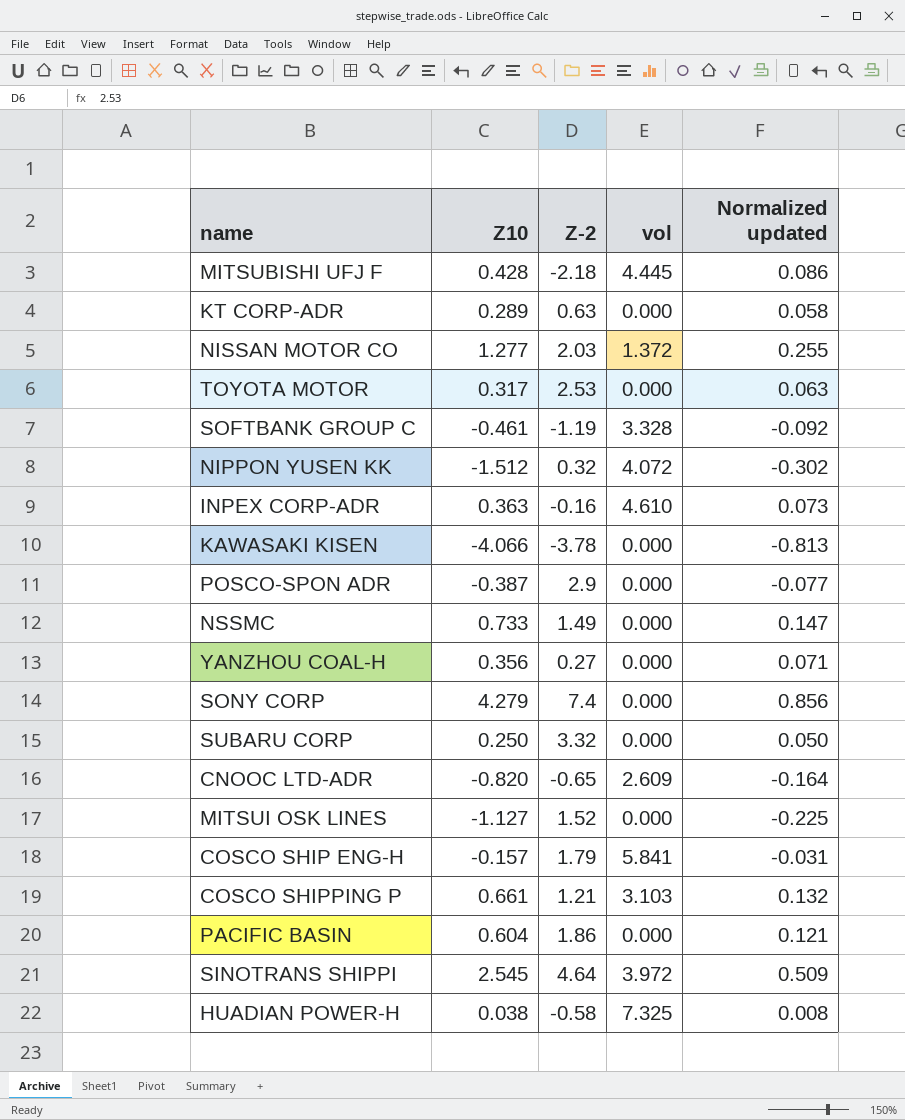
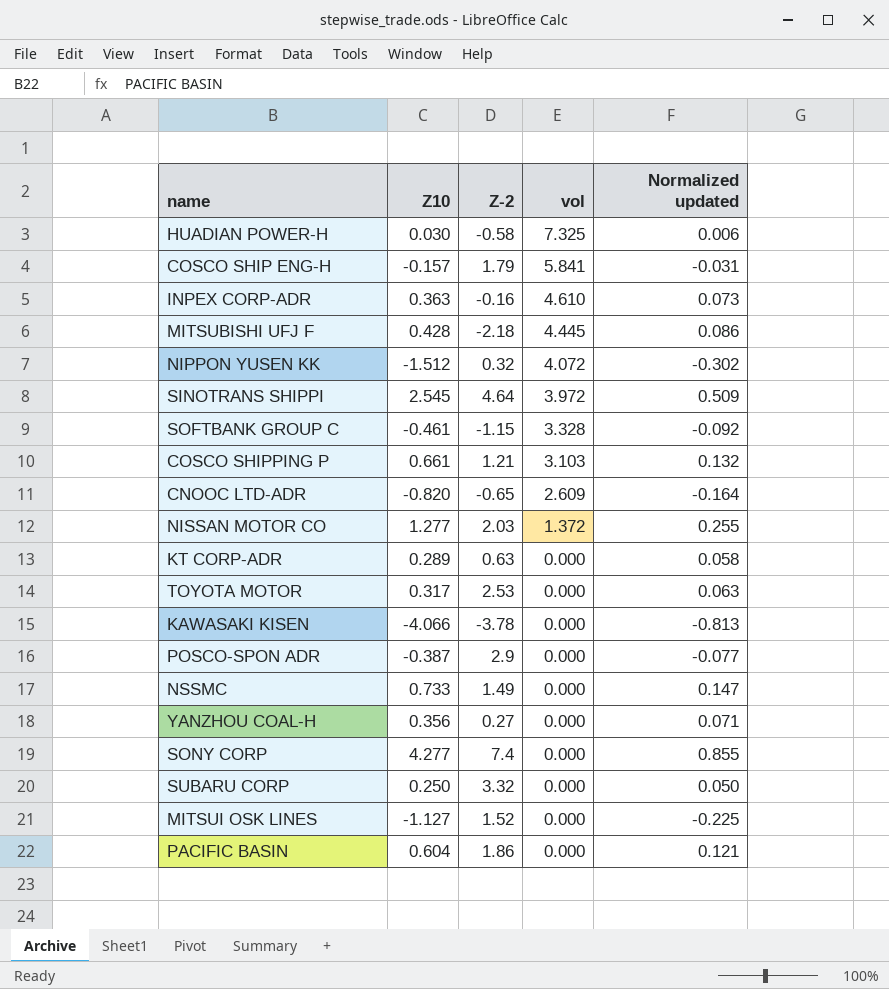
row order: none -> vol descending
HUADIAN POWER-H | Z10: 0.038 -> 0.030
HUADIAN POWER-H | Normalized updated: 0.008 -> 0.006
SOFTBANK GROUP C | Z-2: -1.19 -> -1.15
SONY CORP | Z10: 4.279 -> 4.277
SONY CORP | Normalized updated: 0.856 -> 0.855

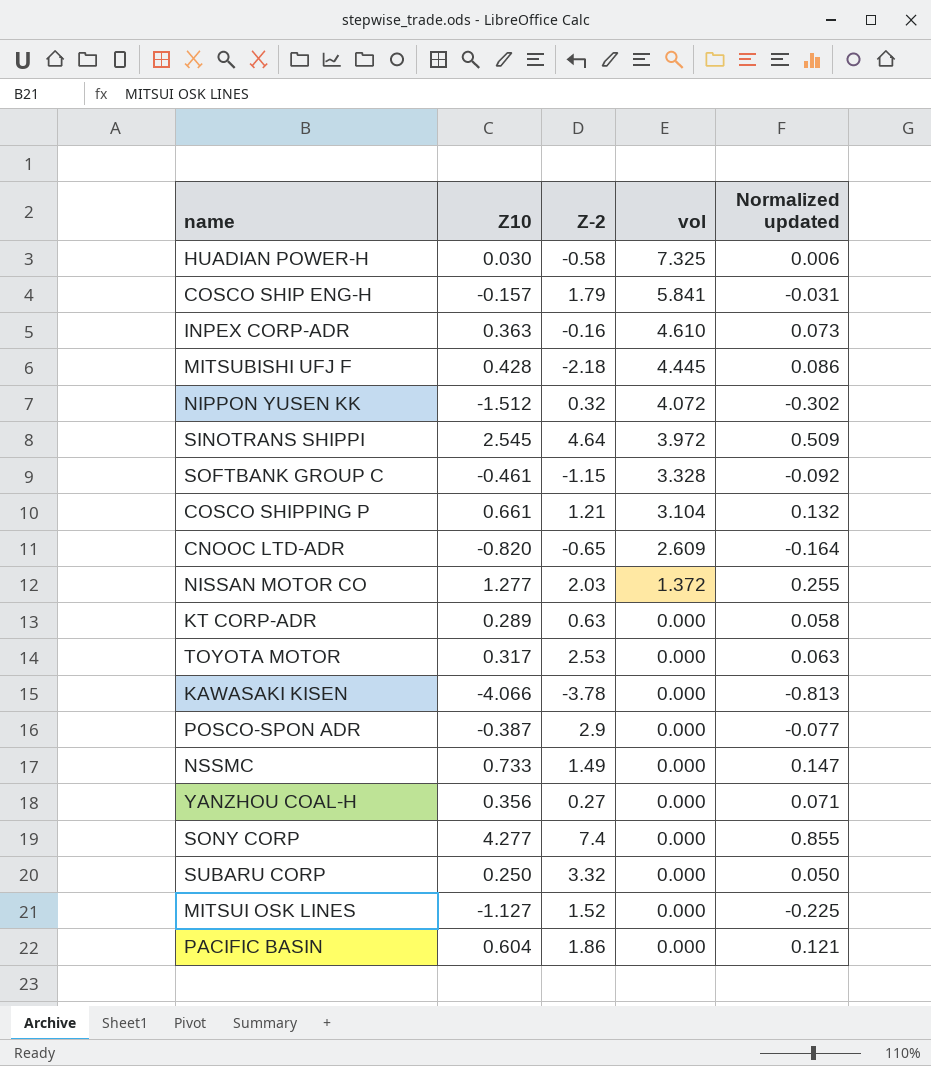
COSCO SHIPPING P | vol: 3.103 -> 3.104

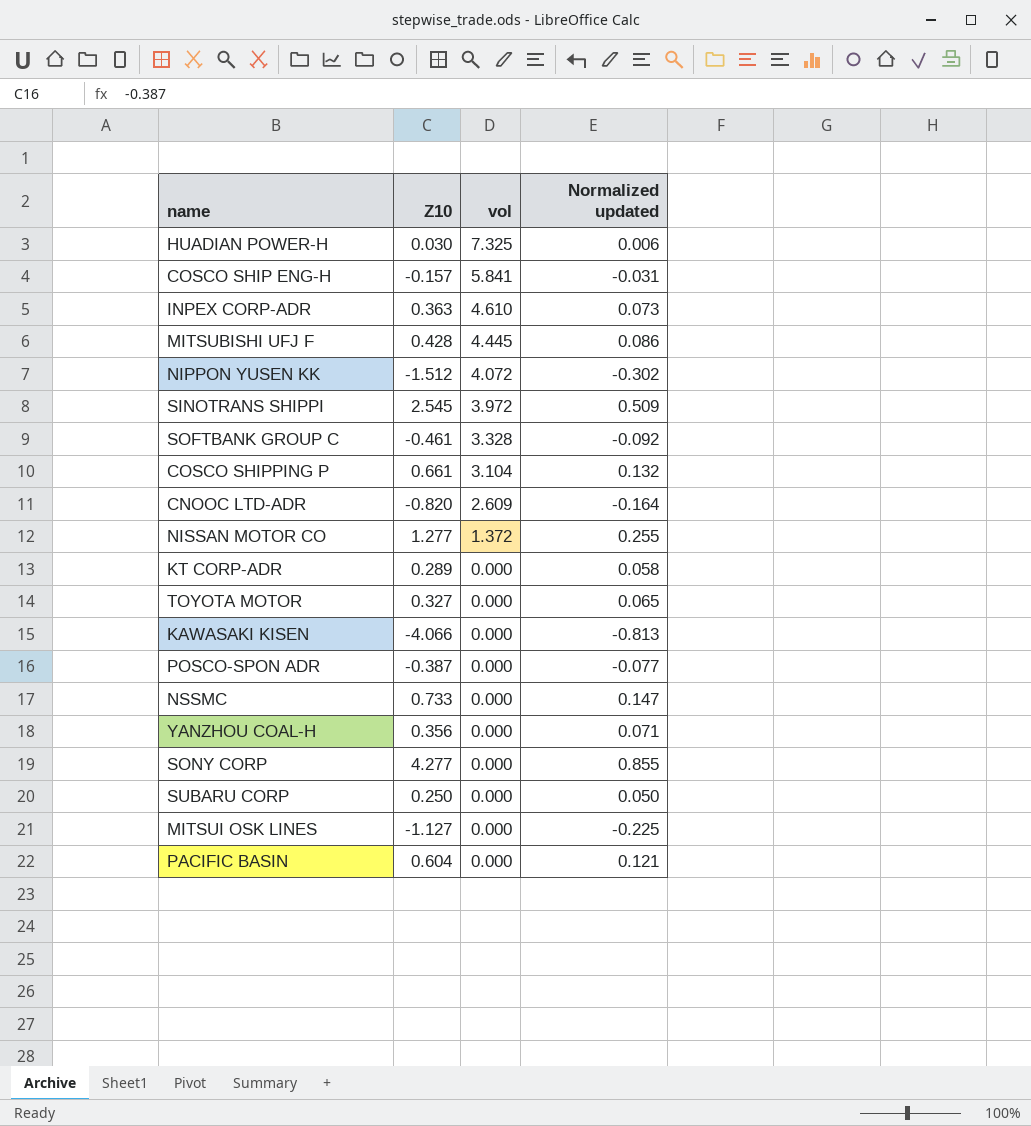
column Z-2 | position: 3 -> none
TOYOTA MOTOR | Z10: 0.317 -> 0.327
TOYOTA MOTOR | Normalized updated: 0.063 -> 0.065

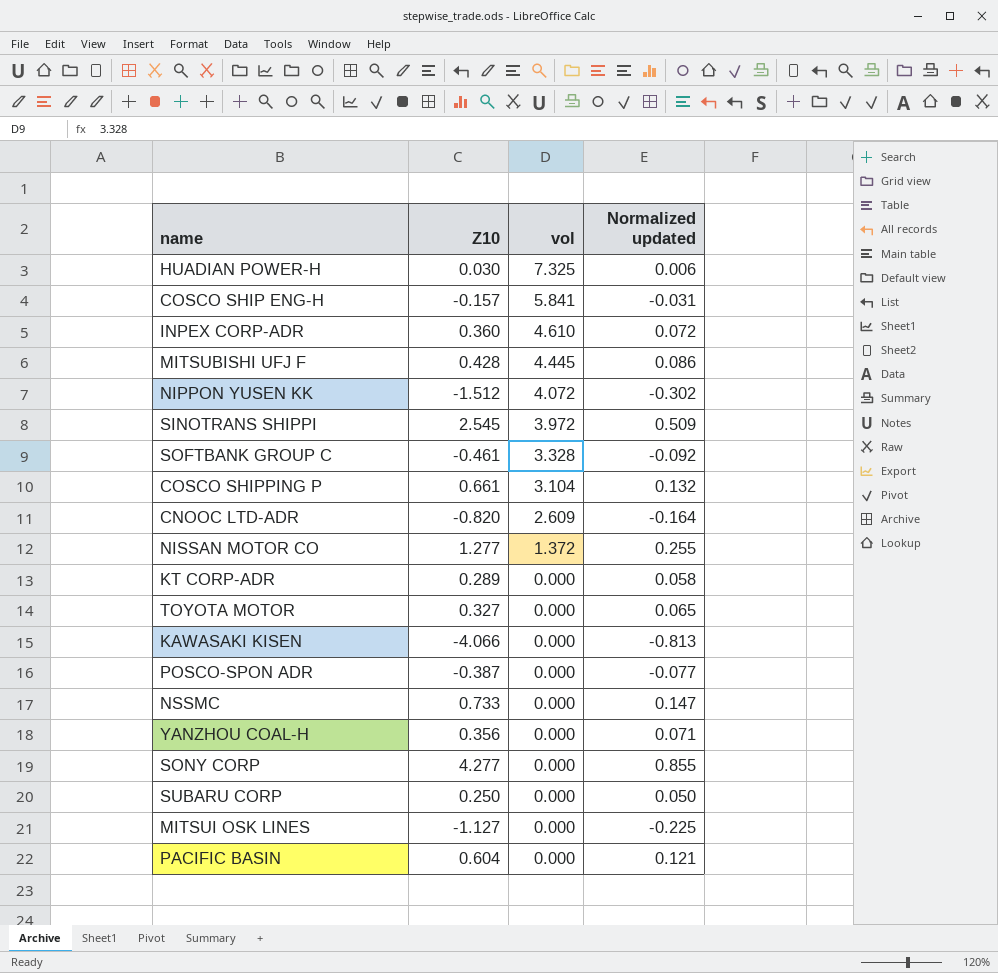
INPEX CORP-ADR | Z10: 0.363 -> 0.360
INPEX CORP-ADR | Normalized updated: 0.073 -> 0.072

